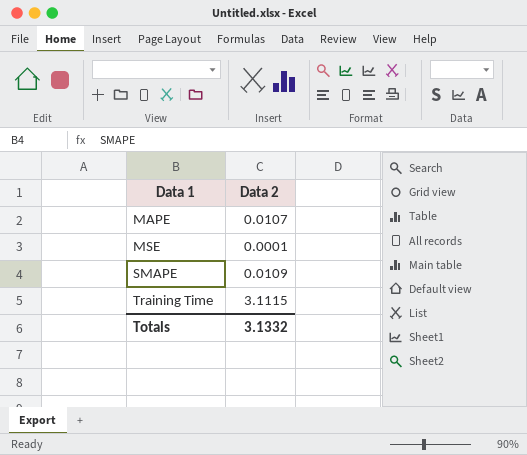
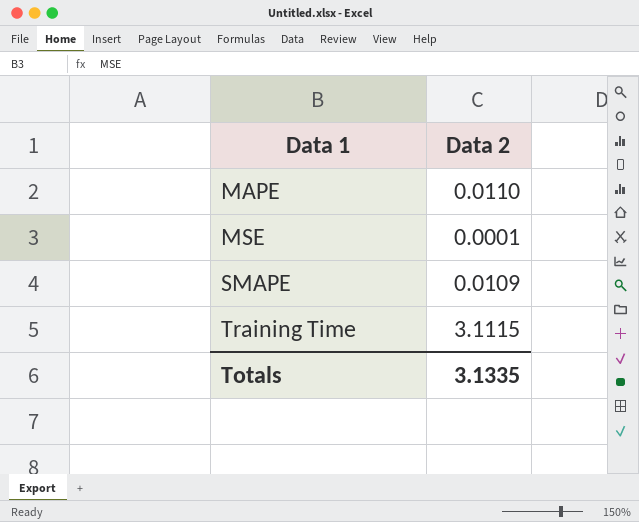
MAPE | Data 2: 0.0107 -> 0.0110
Totals | Data 2: 3.1332 -> 3.1335

